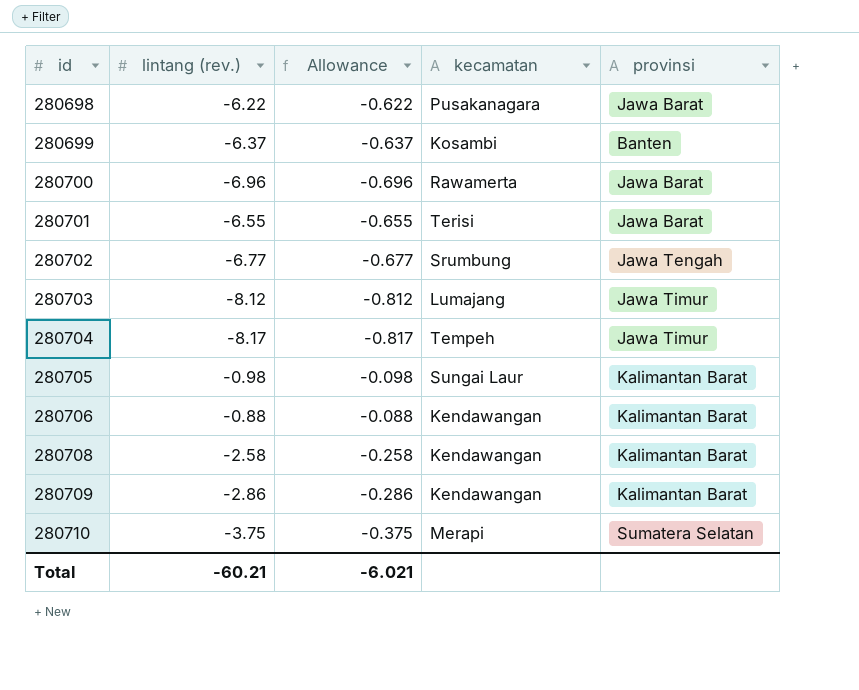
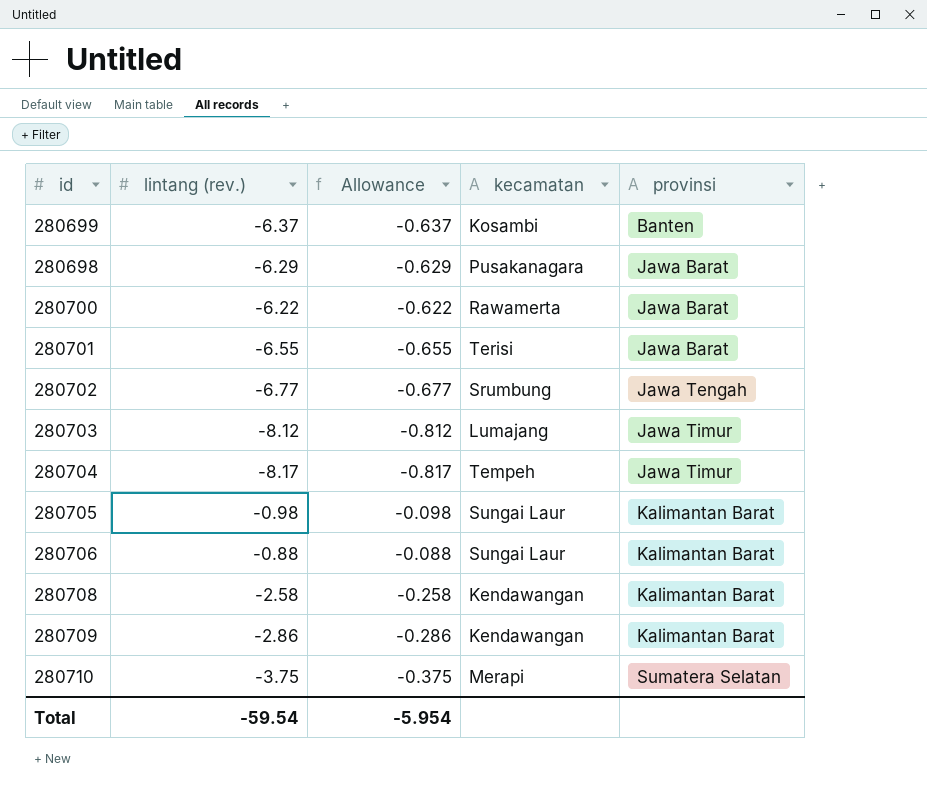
row order: id ascending -> provinsi ascending
280698 | lintang (rev.): -6.22 -> -6.29
280698 | Allowance: -0.622 -> -0.629
280700 | lintang (rev.): -6.96 -> -6.22
280700 | Allowance: -0.696 -> -0.622
280706 | kecamatan: Kendawangan -> Sungai Laur
Total | lintang (rev.): -60.21 -> -59.54
Total | Allowance: -6.021 -> -5.954

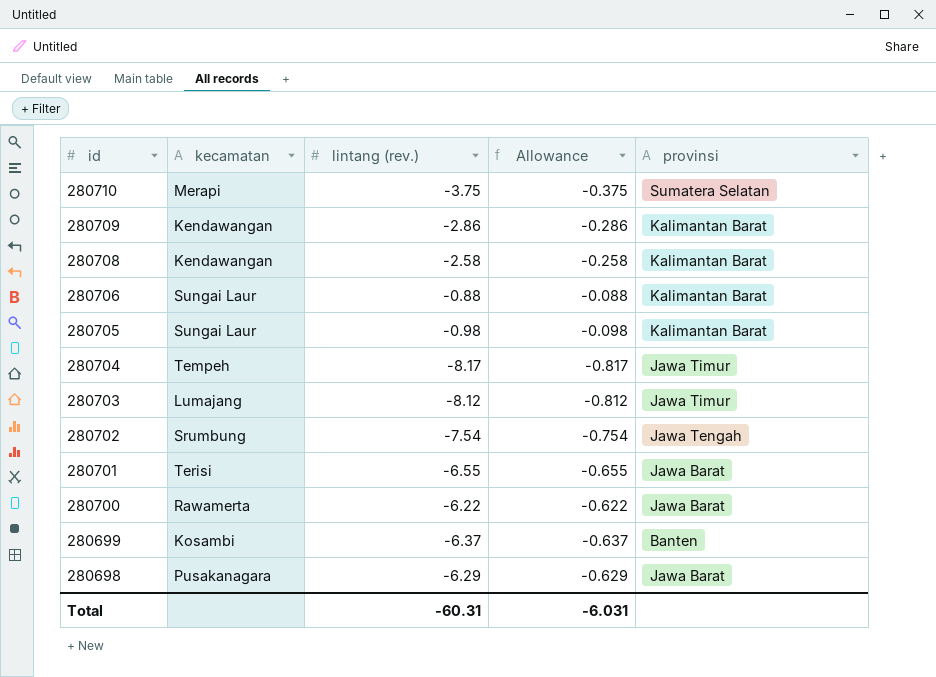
row order: provinsi ascending -> id descending
column kecamatan | position: 4 -> 2
280702 | lintang (rev.): -6.77 -> -7.54
280702 | Allowance: -0.677 -> -0.754
Total | lintang (rev.): -59.54 -> -60.31
Total | Allowance: -5.954 -> -6.031

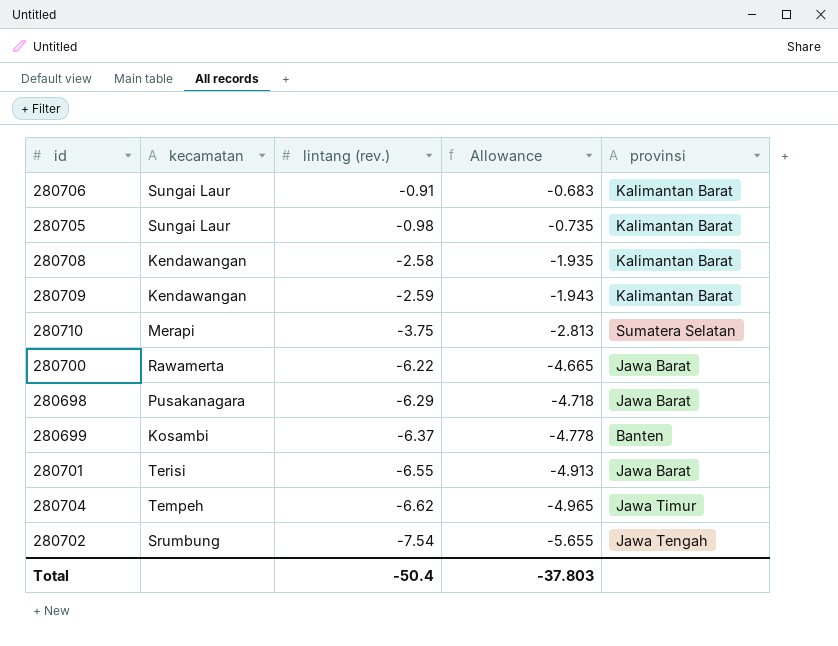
row order: id descending -> lintang (rev.) descending
column Allowance | formula: [lintang (rev.)] * 0.1 -> [lintang (rev.)] * 0.75
row 280703: Lumajang | -8.12 | -0.812 | Jawa Timur -> none
280706 | lintang (rev.): -0.88 -> -0.91
280709 | lintang (rev.): -2.86 -> -2.59
280704 | lintang (rev.): -8.17 -> -6.62
Total | lintang (rev.): -60.31 -> -50.4
Total | Allowance: -6.031 -> -37.803

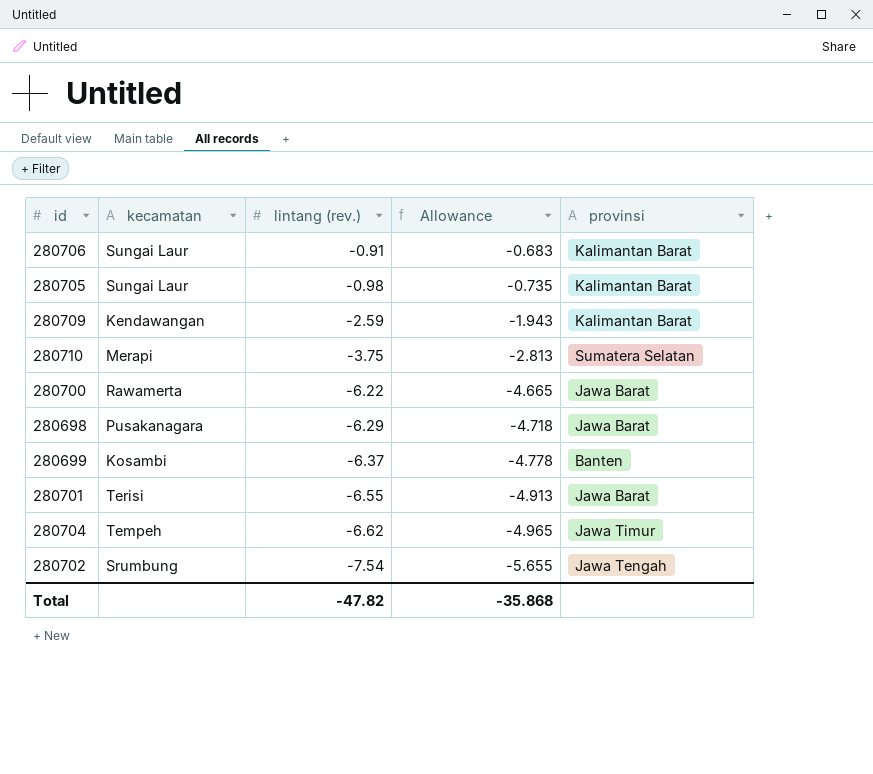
row 280708: Kendawangan | -2.58 | -1.935 | Kalimantan Barat -> none
Total | lintang (rev.): -50.4 -> -47.82
Total | Allowance: -37.803 -> -35.868

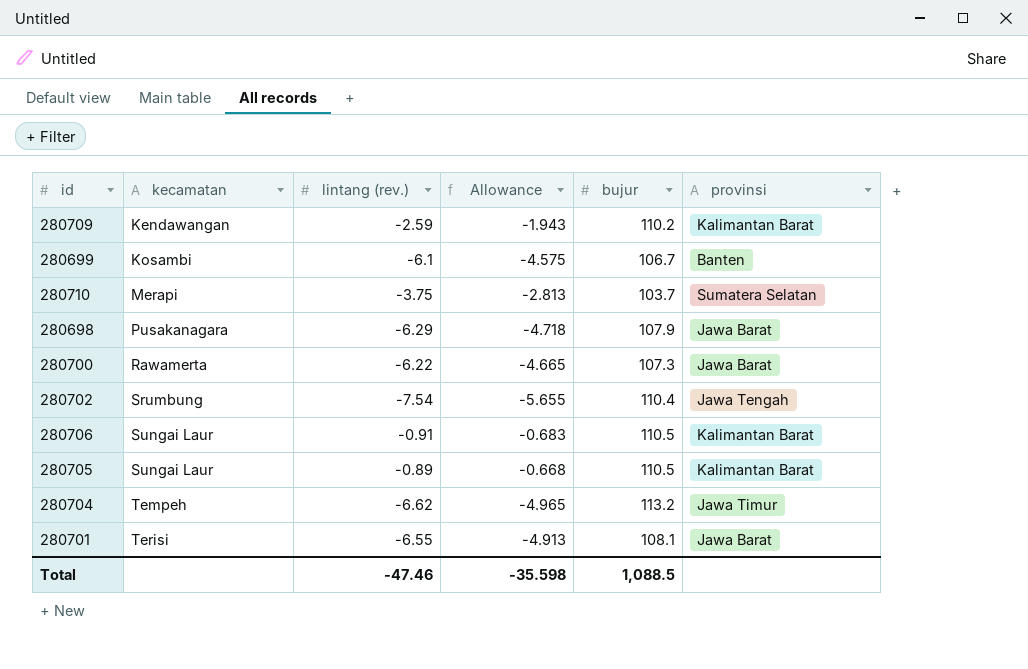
row order: lintang (rev.) descending -> kecamatan ascending
column bujur | position: none -> 5
280699 | lintang (rev.): -6.37 -> -6.1
280699 | Allowance: -4.778 -> -4.575
280705 | lintang (rev.): -0.98 -> -0.89
280705 | Allowance: -0.735 -> -0.668
Total | lintang (rev.): -47.82 -> -47.46
Total | Allowance: -35.868 -> -35.598

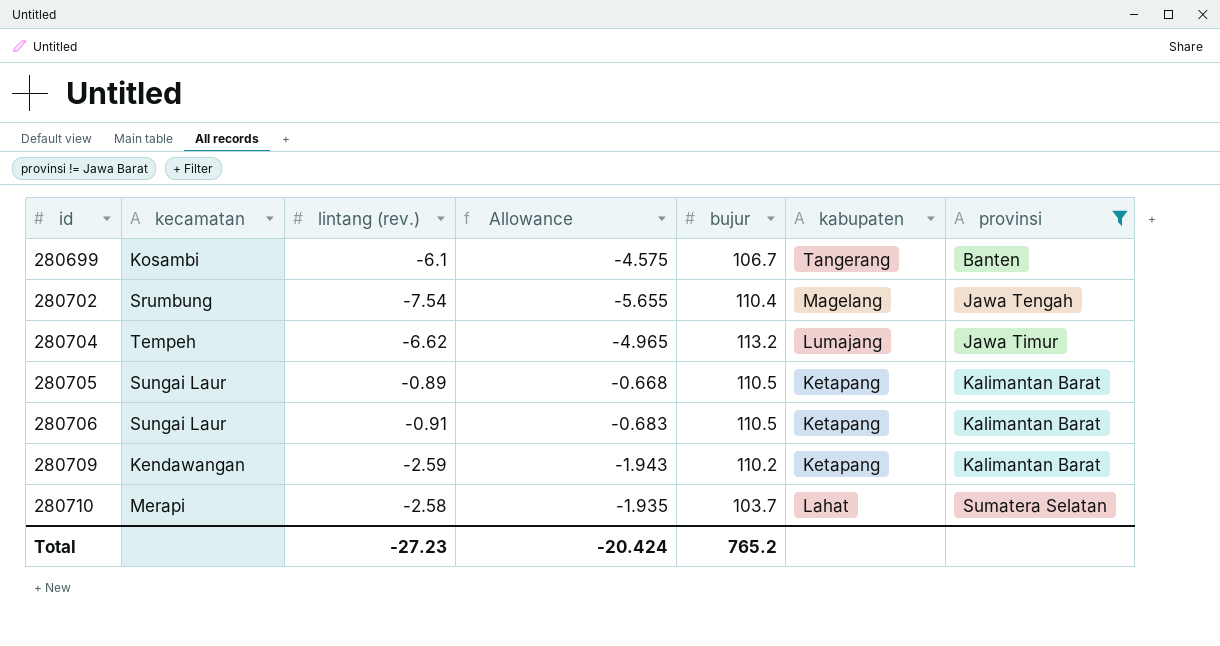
filter: none -> provinsi != Jawa Barat
row order: kecamatan ascending -> id ascending
column kabupaten | position: none -> 6
280710 | lintang (rev.): -3.75 -> -2.58
280710 | Allowance: -2.813 -> -1.935
Total | lintang (rev.): -47.46 -> -27.23
Total | Allowance: -35.598 -> -20.424
Total | bujur: 1,088.5 -> 765.2

